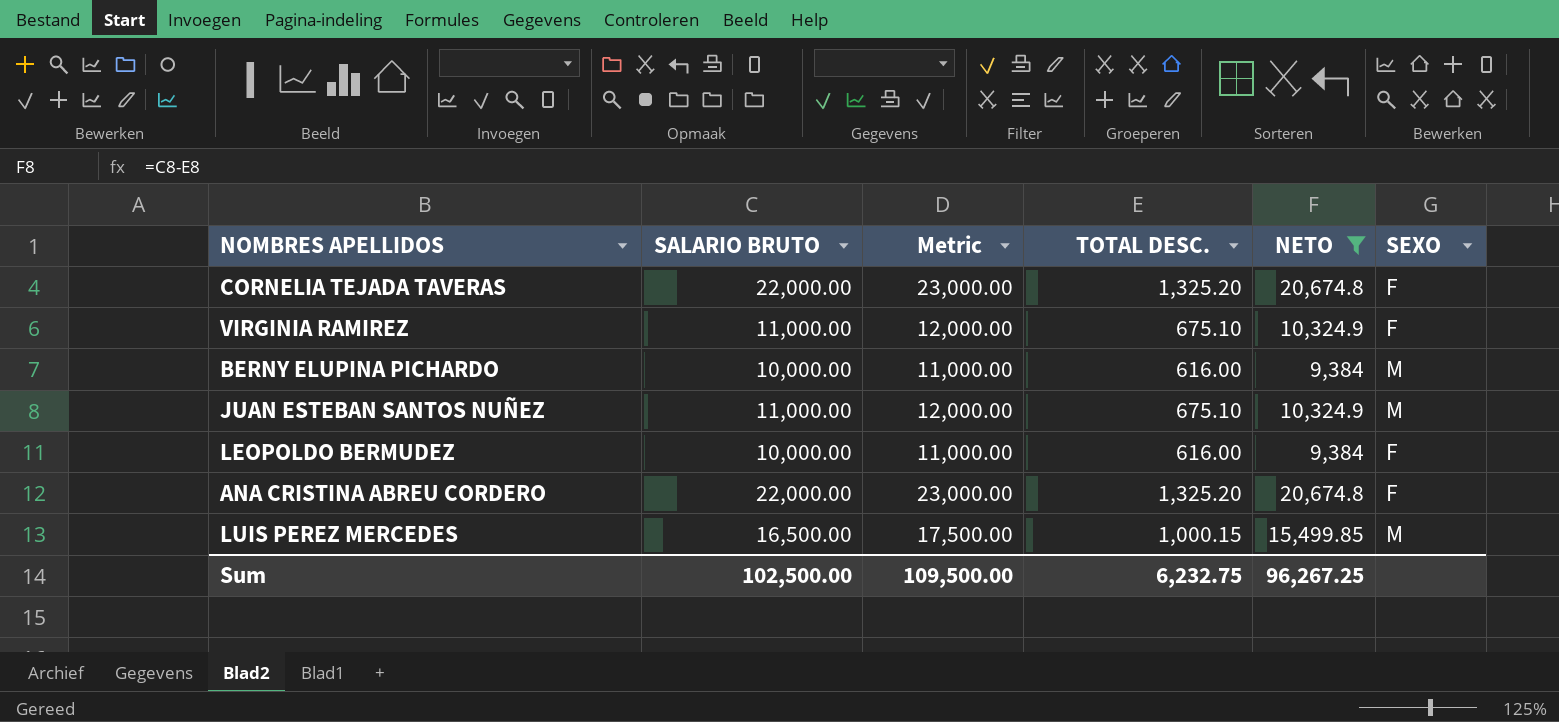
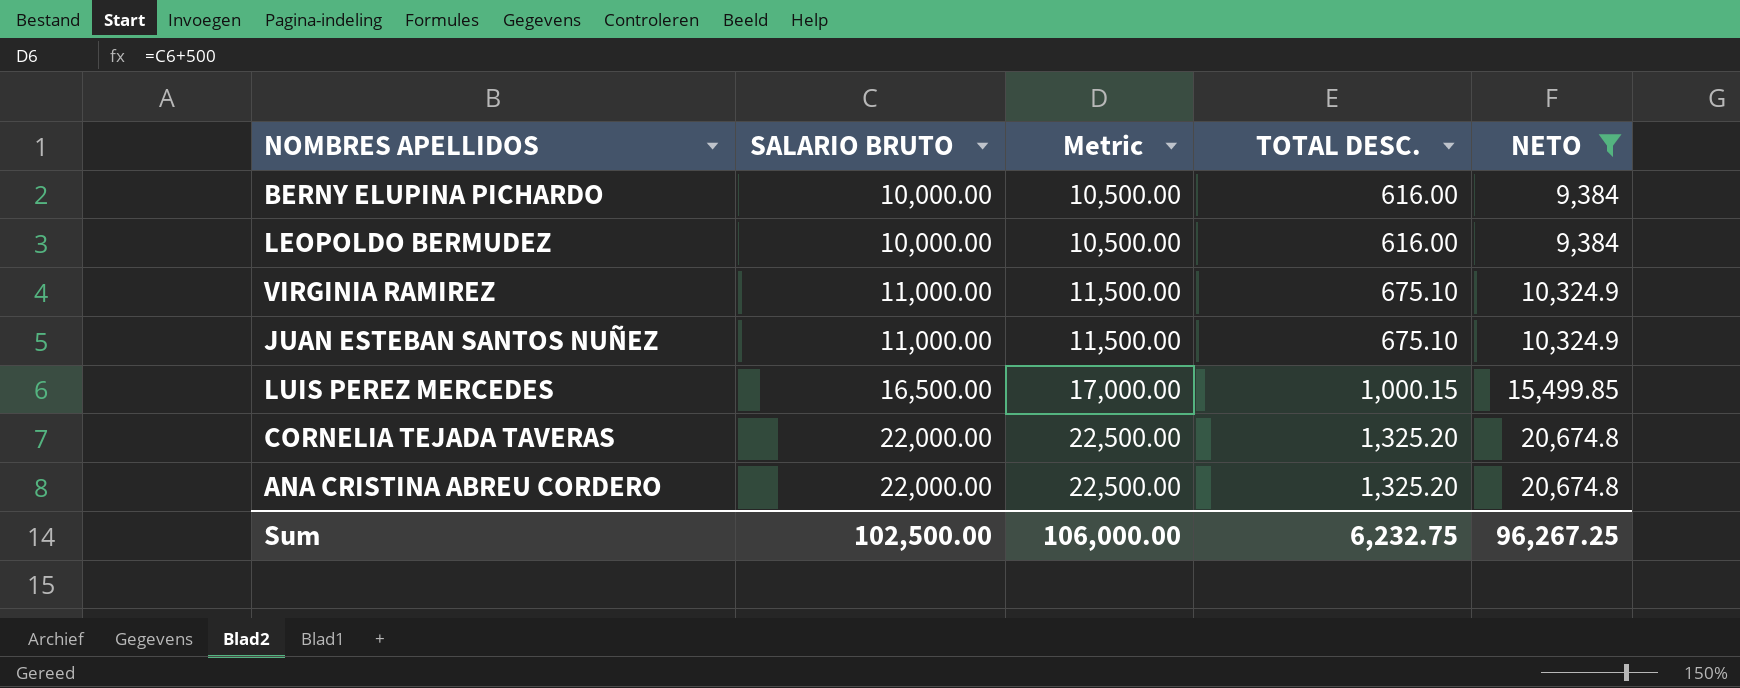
row order: none -> SALARIO BRUTO ascending
column SEXO | position: 6 -> none
column Metric | formula: [SALARIO BRUTO] + 1000 -> [SALARIO BRUTO] + 500
Sum | Metric: 109,500.00 -> 106,000.00

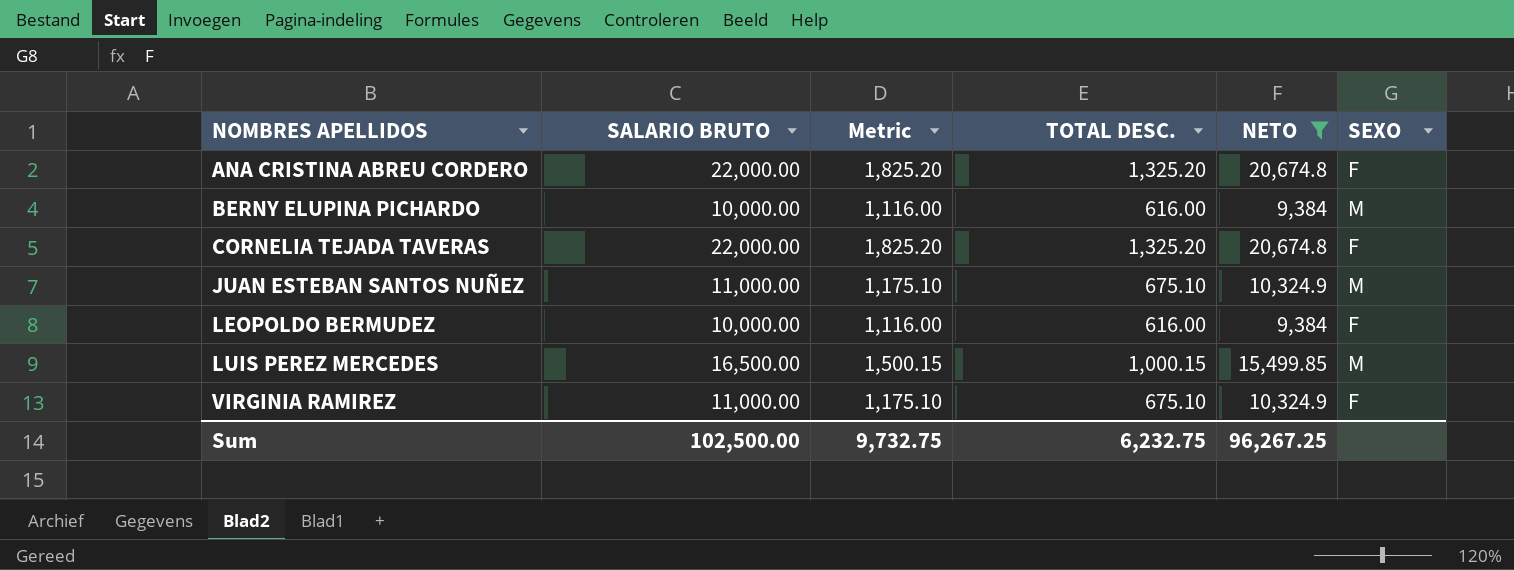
row order: SALARIO BRUTO ascending -> NOMBRES APELLIDOS ascending
column Metric | formula: [SALARIO BRUTO] + 500 -> [TOTAL DESC.] + 500
column SEXO | position: none -> 6
Sum | Metric: 106,000.00 -> 9,732.75

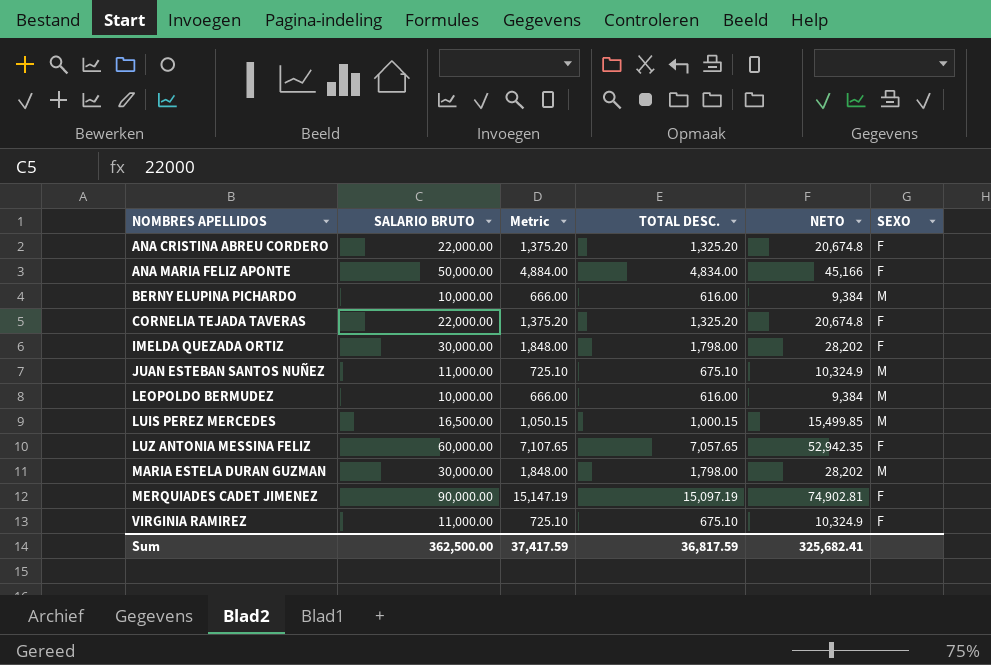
filter: NETO <= 20,674.8 -> none
column Metric | formula: [TOTAL DESC.] + 500 -> [TOTAL DESC.] + 50
LEOPOLDO BERMUDEZ | SEXO: F -> M
Sum | SALARIO BRUTO: 102,500.00 -> 362,500.00
Sum | Metric: 9,732.75 -> 37,417.59
Sum | TOTAL DESC.: 6,232.75 -> 36,817.59
Sum | NETO: 96,267.25 -> 325,682.41

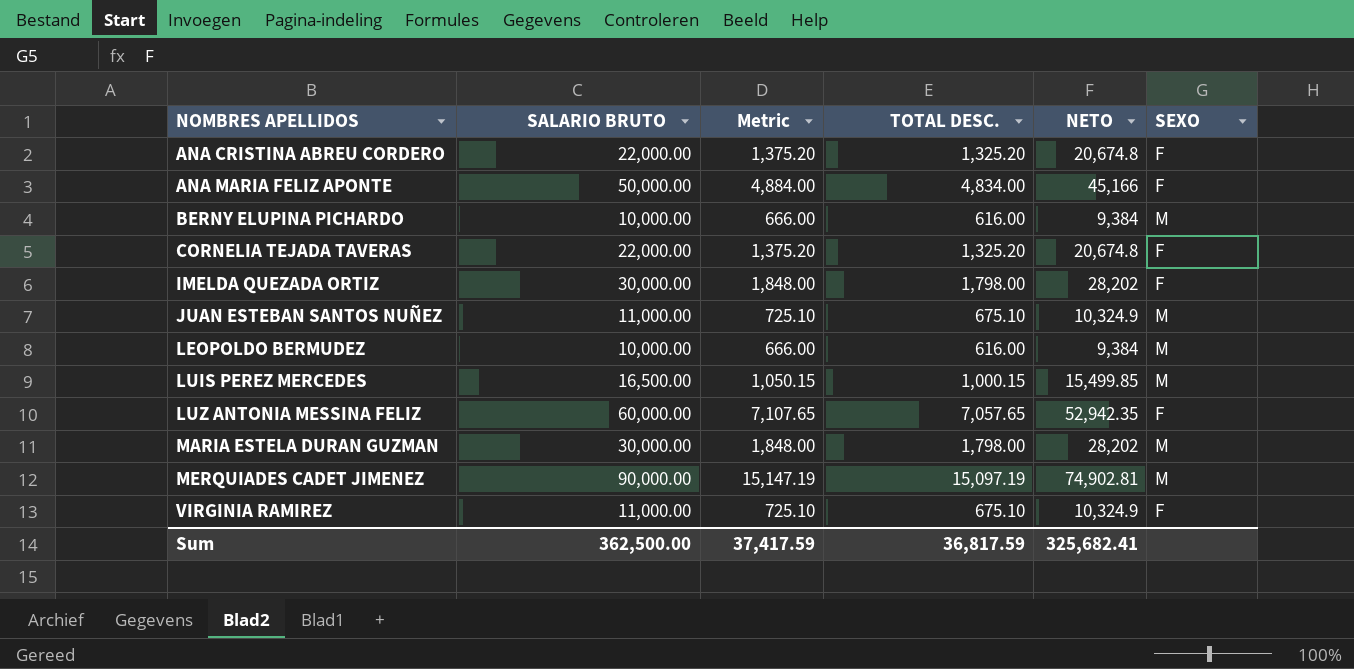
MERQUIADES CADET JIMENEZ | SEXO: F -> M

